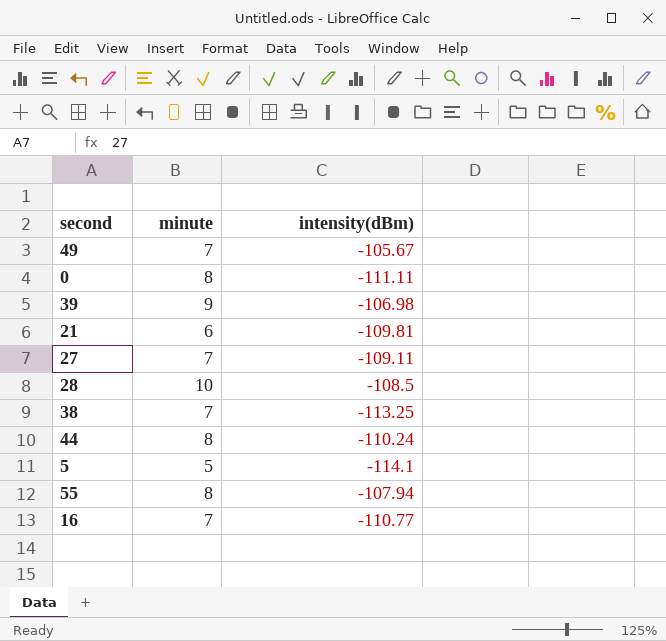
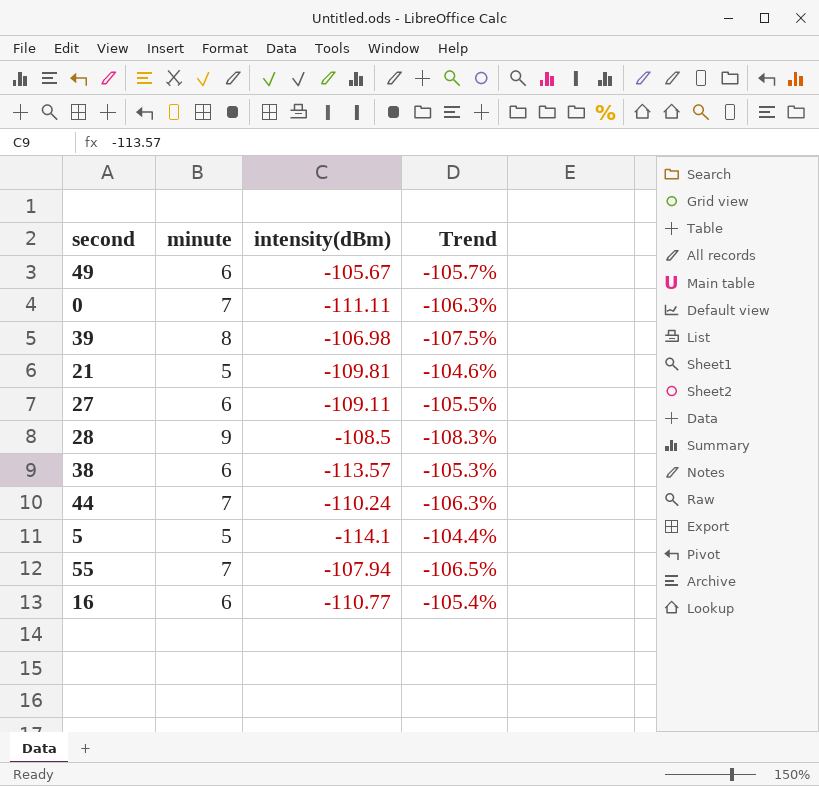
column Trend | formula: none -> ([minute] - [intensity(dBm)]) / [intensity(dBm)]
49 | minute: 7 -> 6
0 | minute: 8 -> 7
39 | minute: 9 -> 8
21 | minute: 6 -> 5
27 | minute: 7 -> 6
28 | minute: 10 -> 9
38 | minute: 7 -> 6
38 | intensity(dBm): -113.25 -> -113.57
44 | minute: 8 -> 7
55 | minute: 8 -> 7
16 | minute: 7 -> 6

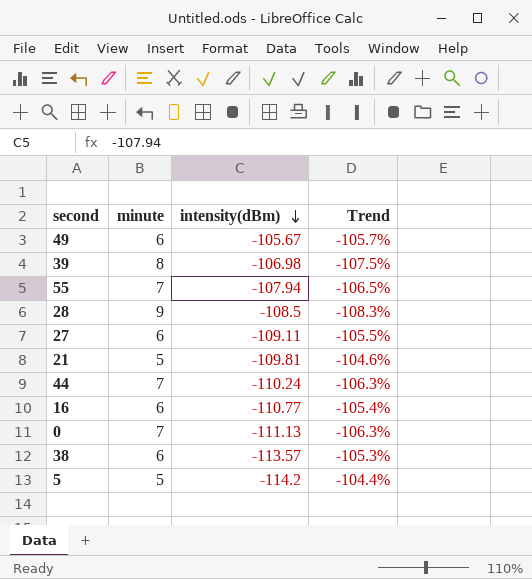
row order: none -> intensity(dBm) descending
0 | intensity(dBm): -111.11 -> -111.13
5 | intensity(dBm): -114.1 -> -114.2

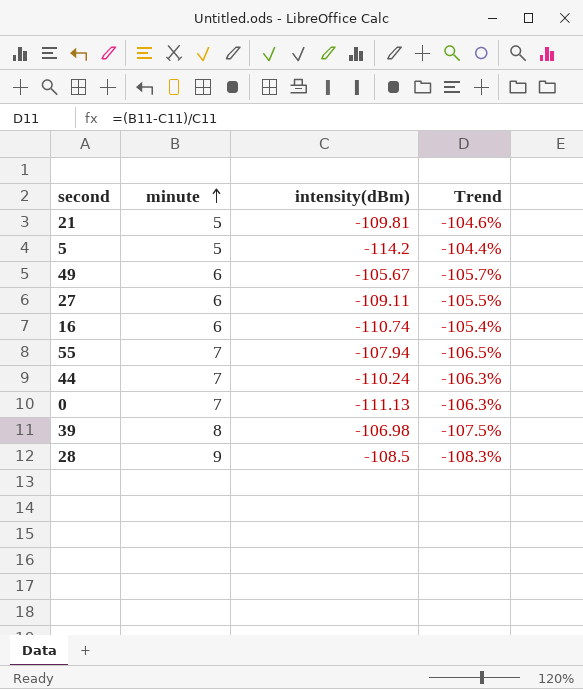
row order: intensity(dBm) descending -> minute ascending
row 38: 6 | -113.57 | -105.3% -> none
16 | intensity(dBm): -110.77 -> -110.74

